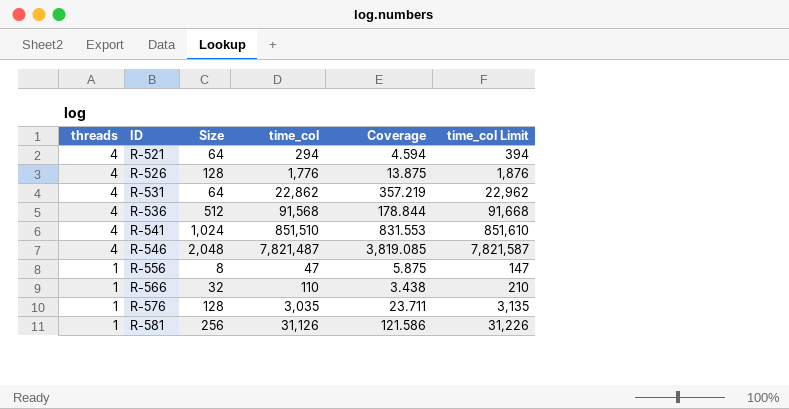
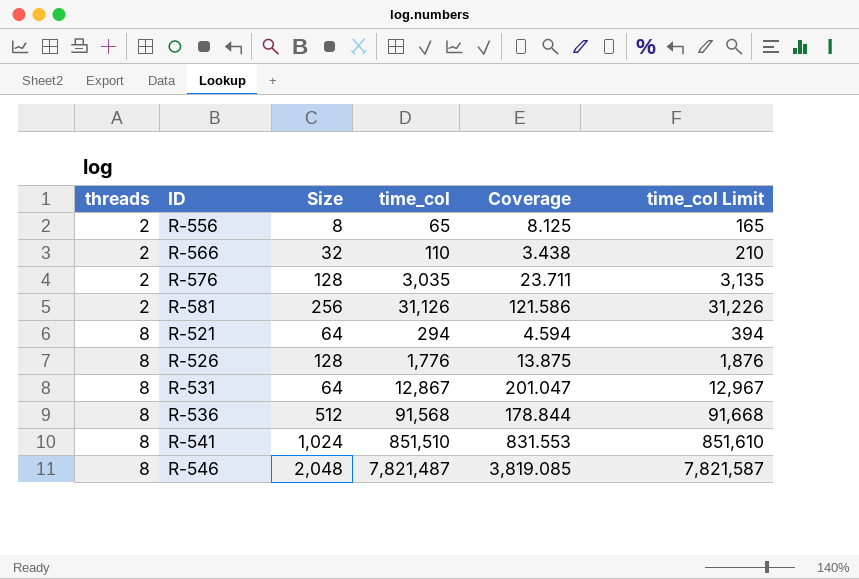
row order: threads descending -> threads ascending
R-556 | threads: 1 -> 2
R-556 | time_col: 47 -> 65
R-556 | Coverage: 5.875 -> 8.125
R-556 | time_col Limit: 147 -> 165
R-566 | threads: 1 -> 2
R-576 | threads: 1 -> 2
R-581 | threads: 1 -> 2
R-521 | threads: 4 -> 8
R-526 | threads: 4 -> 8
R-531 | threads: 4 -> 8
R-531 | time_col: 22,862 -> 12,867
R-531 | Coverage: 357.219 -> 201.047
R-531 | time_col Limit: 22,962 -> 12,967
R-536 | threads: 4 -> 8
R-541 | threads: 4 -> 8
R-546 | threads: 4 -> 8

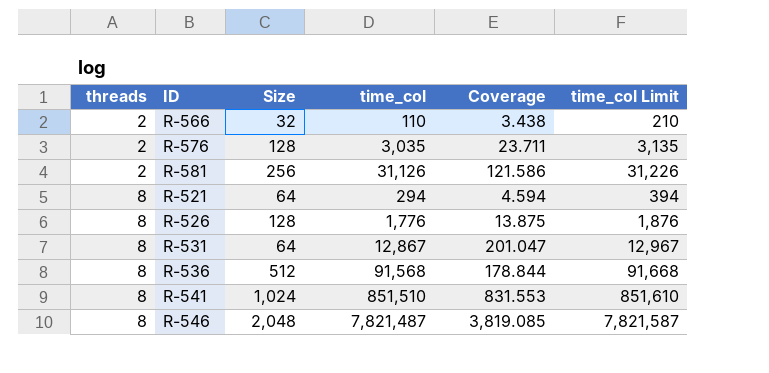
row R-556: 2 | 8 | 65 | 8.125 | 165 -> none

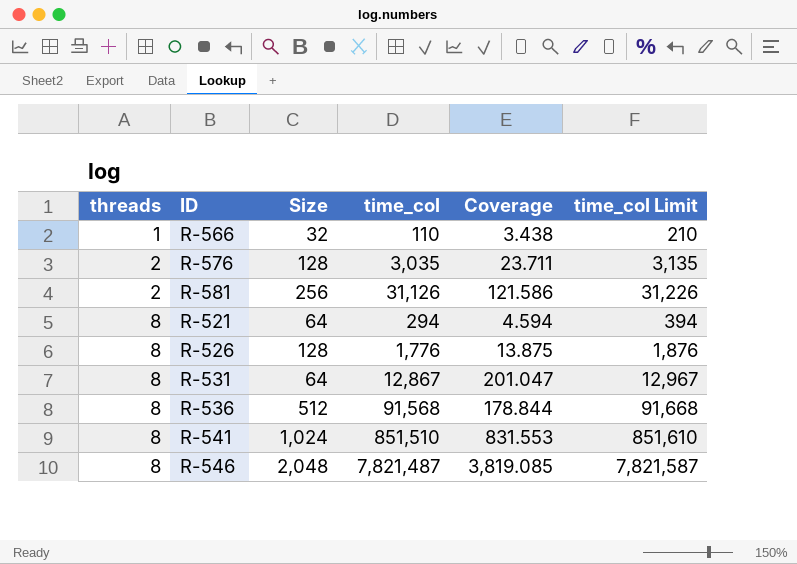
R-566 | threads: 2 -> 1

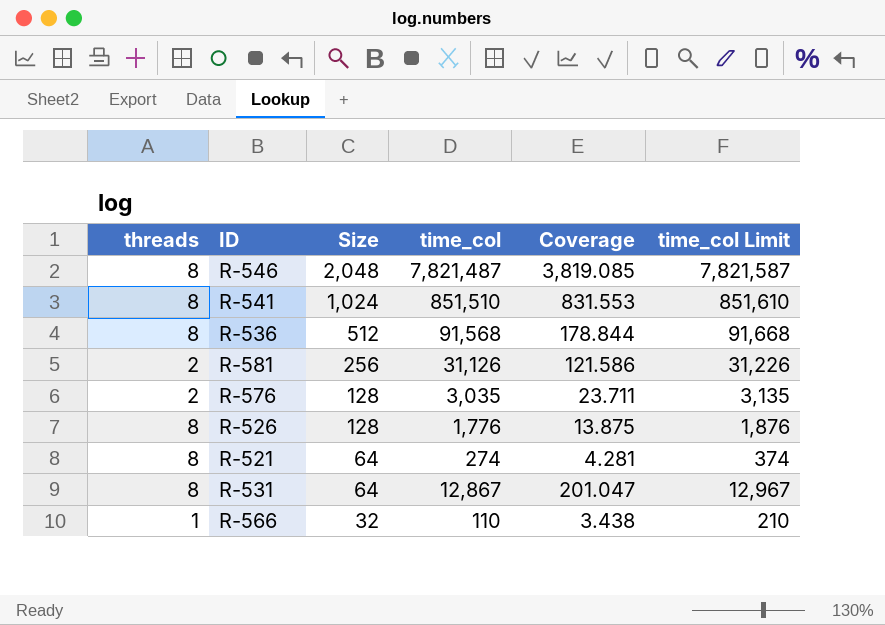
row order: threads ascending -> Size descending
R-521 | time_col: 294 -> 274
R-521 | Coverage: 4.594 -> 4.281
R-521 | time_col Limit: 394 -> 374

